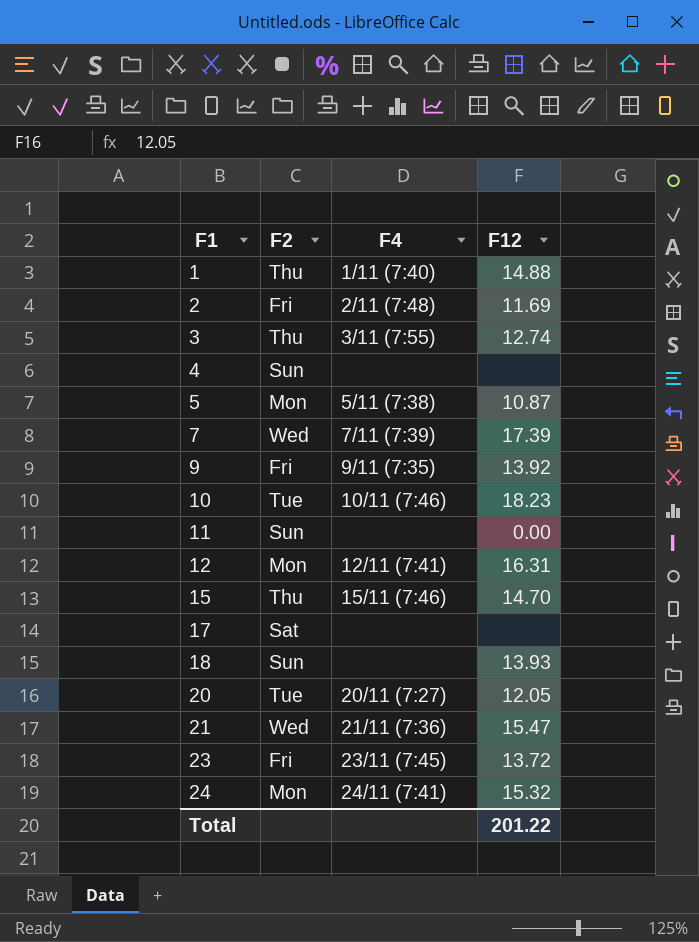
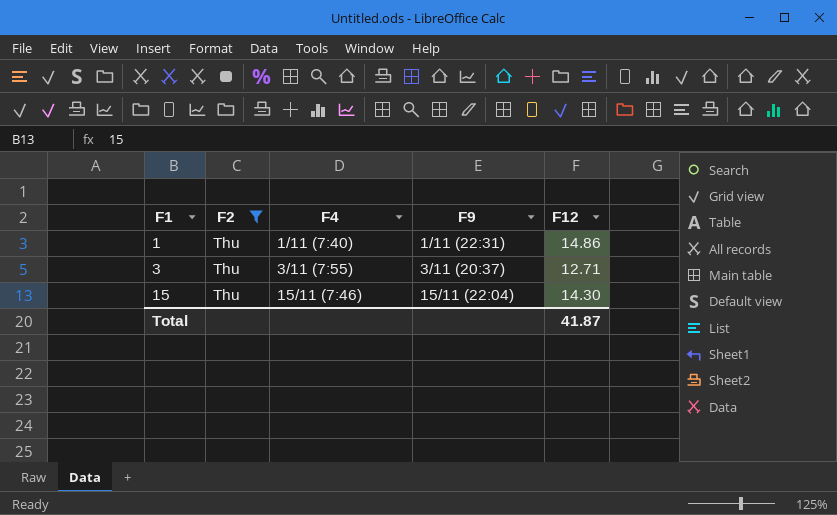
filter: none -> F2 = Thu
column F9 | position: none -> 4
1 | F12: 14.88 -> 14.86
3 | F12: 12.74 -> 12.71
15 | F12: 14.70 -> 14.30
Total | F12: 201.22 -> 41.87

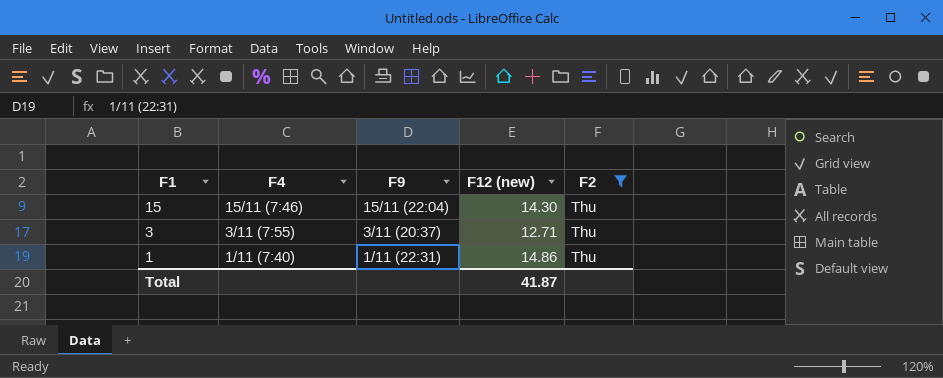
row order: F1 ascending -> F1 descending
column name: F12 -> F12 (new)
column F2 | position: 2 -> 5

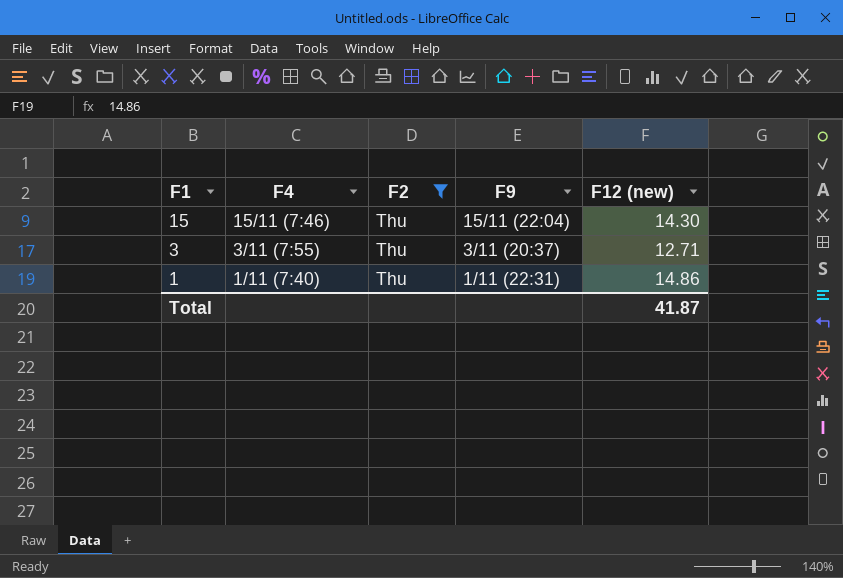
column F2 | position: 5 -> 3

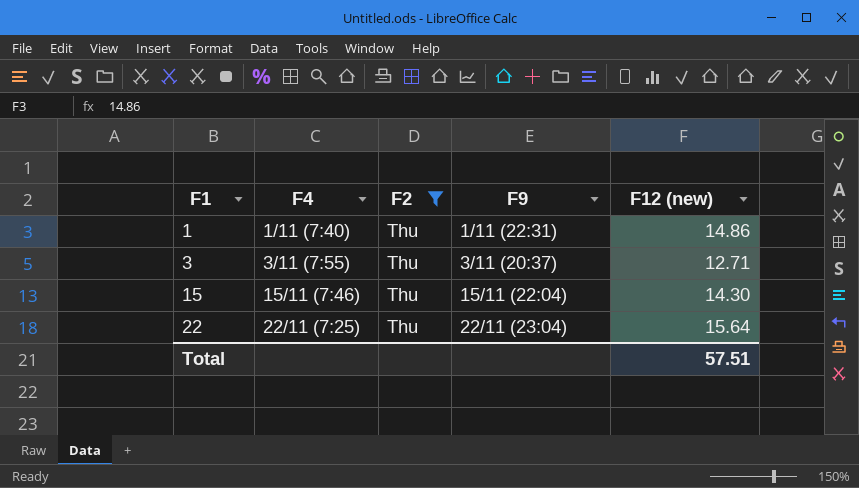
row order: F1 descending -> F1 ascending
row 22: none -> 22/11 (7:25) | Thu | 22/11 (23:04) | 15.64
Total | F12 (new): 41.87 -> 57.51

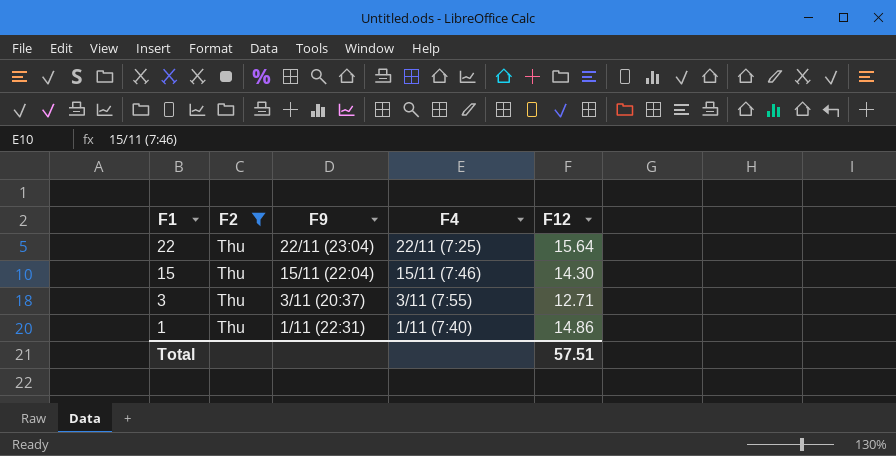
row order: F1 ascending -> F1 descending
column F4 | position: 2 -> 4
column name: F12 (new) -> F12

